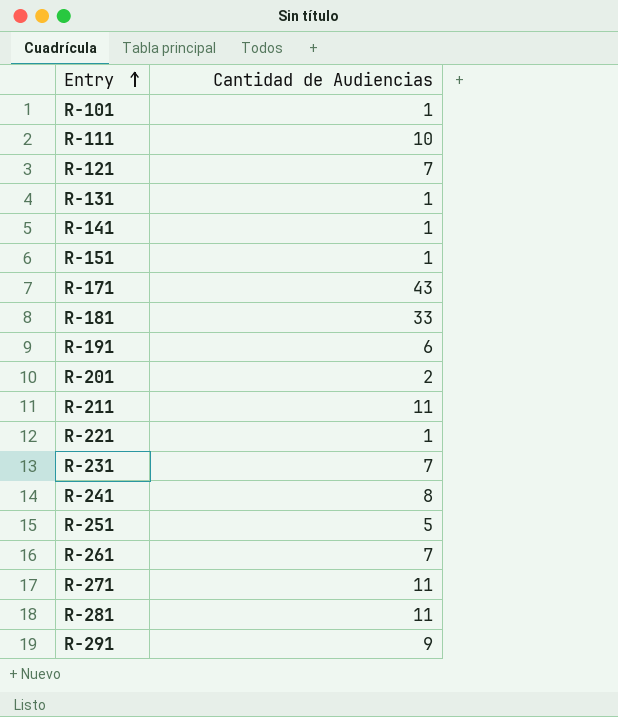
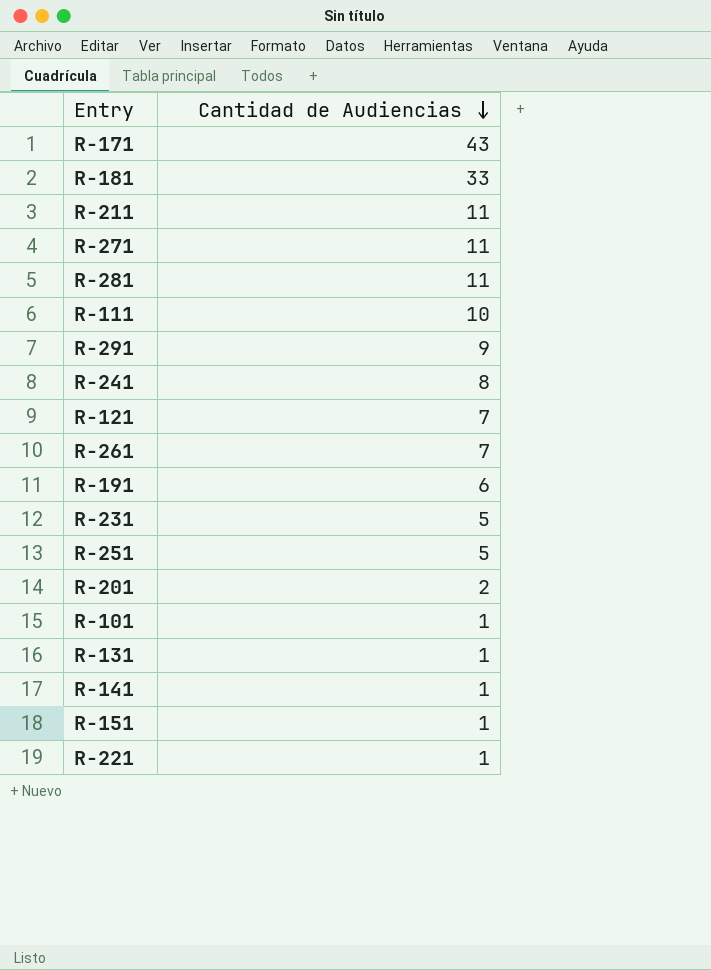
row order: Entry ascending -> Cantidad de Audiencias descending
R-231 | Cantidad de Audiencias: 7 -> 5

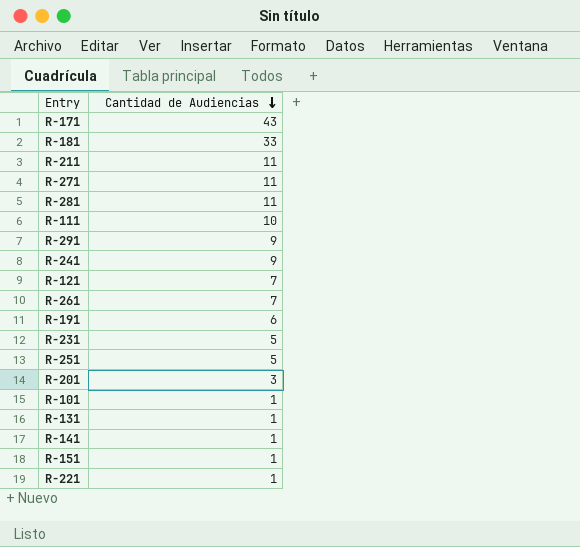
R-241 | Cantidad de Audiencias: 8 -> 9
R-201 | Cantidad de Audiencias: 2 -> 3

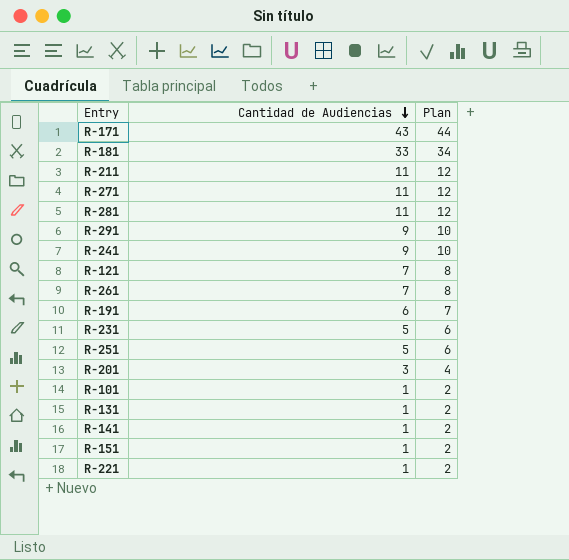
column Plan | formula: none -> [Cantidad de Audiencias] + 1
row R-111: 10 -> none

